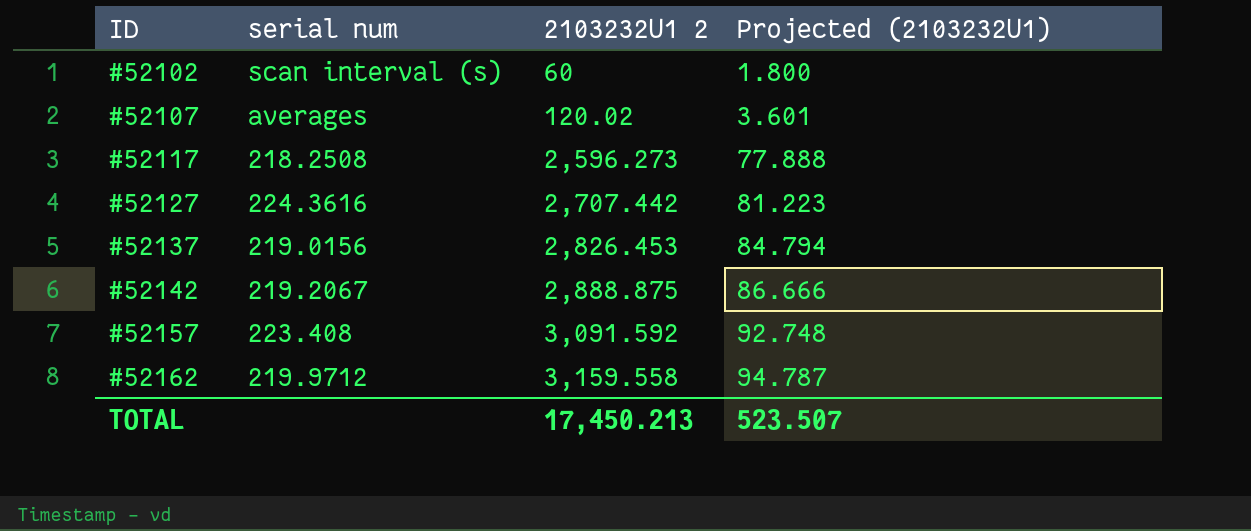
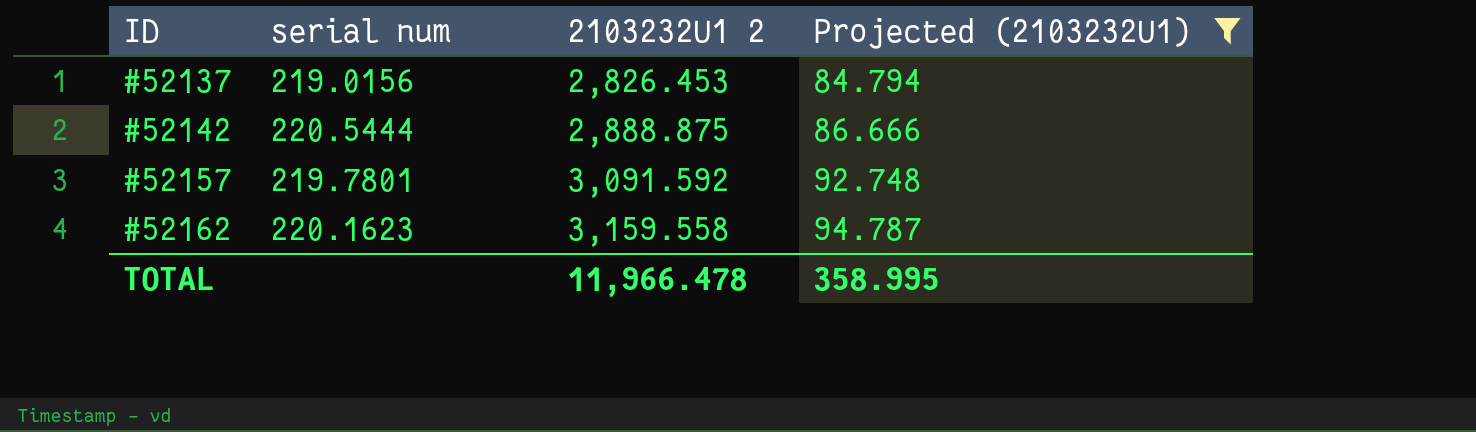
filter: none -> Projected (2103232U1) >= 84.794
#52142 | serial num: 219.2067 -> 220.5444
#52157 | serial num: 223.408 -> 219.7801
#52162 | serial num: 219.9712 -> 220.1623
TOTAL | 2103232U1 2: 17,450.213 -> 11,966.478
TOTAL | Projected (2103232U1): 523.507 -> 358.995

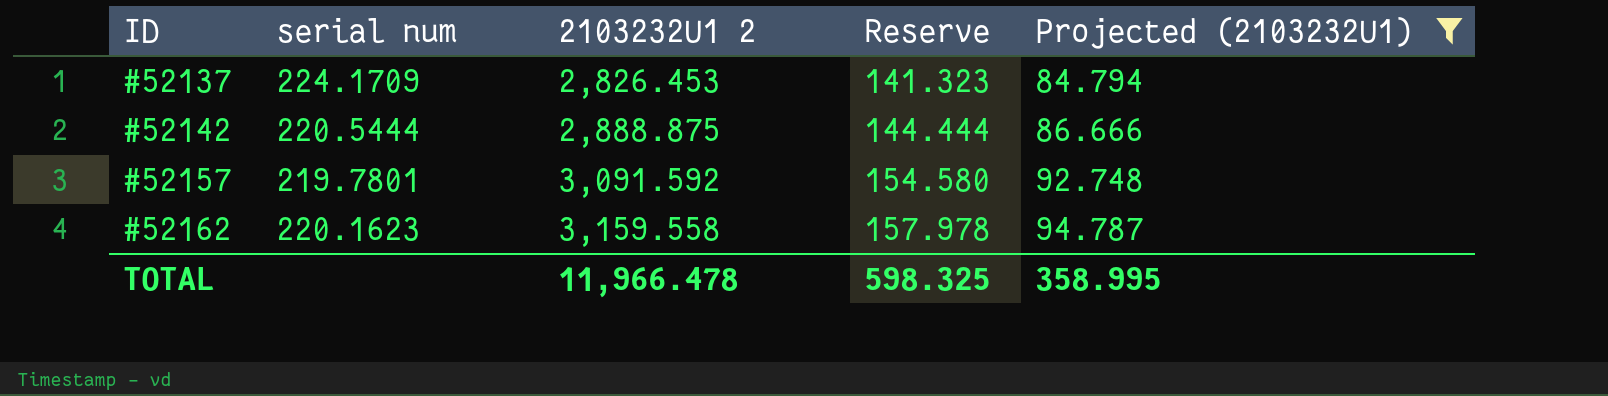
column Reserve | formula: none -> [2103232U1 2] * 0.05
#52137 | serial num: 219.0156 -> 224.1709

